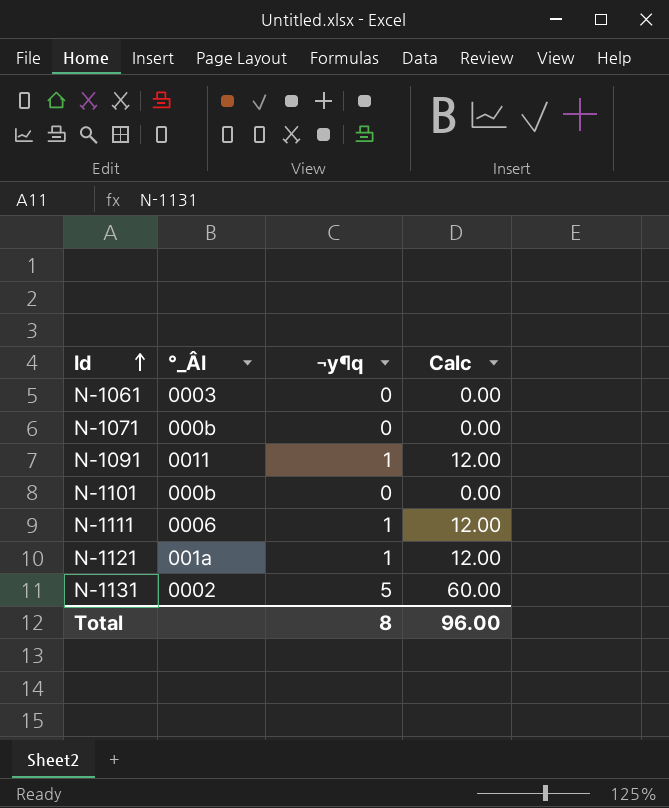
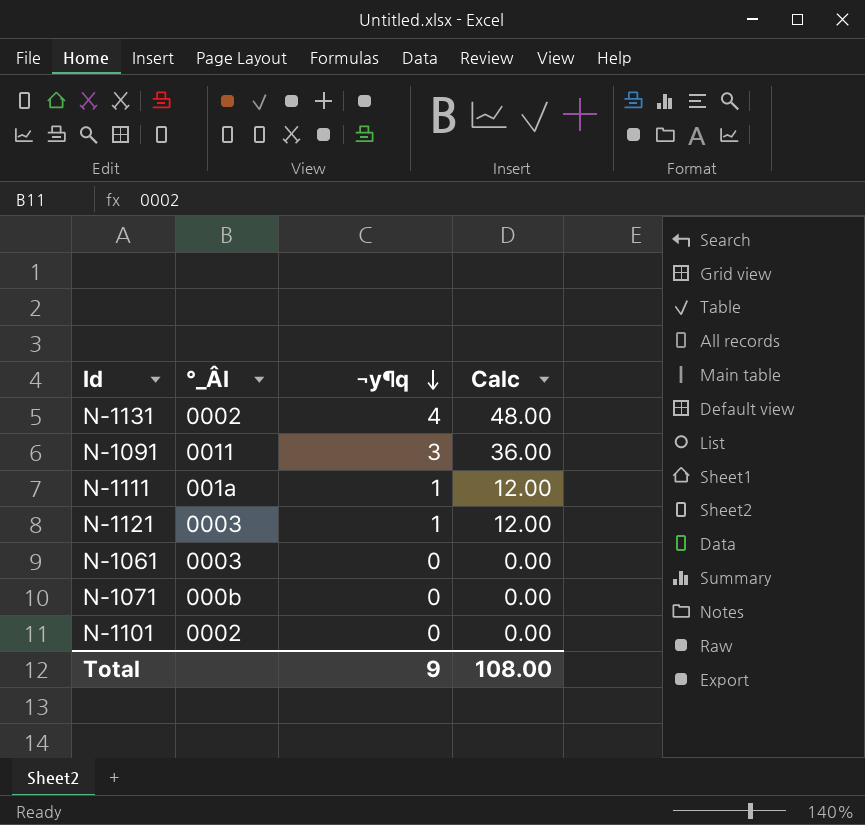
row order: Id ascending -> ¬y¶q descending
N-1131 | ¬y¶q: 5 -> 4
N-1131 | Calc: 60.00 -> 48.00
N-1091 | ¬y¶q: 1 -> 3
N-1091 | Calc: 12.00 -> 36.00
N-1111 | °_ÂI: 0006 -> 001a
N-1121 | °_ÂI: 001a -> 0003
N-1101 | °_ÂI: 000b -> 0002
Total | ¬y¶q: 8 -> 9
Total | Calc: 96.00 -> 108.00

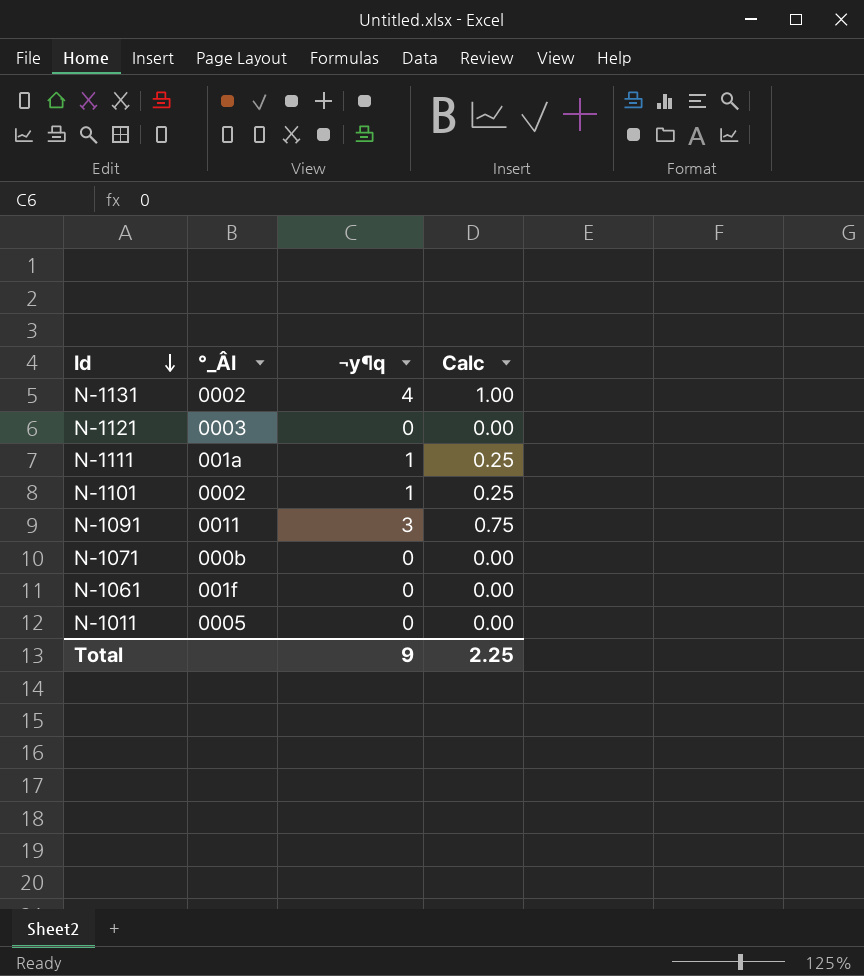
row order: ¬y¶q descending -> Id descending
column Calc | formula: [¬y¶q] * 12 -> [¬y¶q] * 0.25
N-1121 | ¬y¶q: 1 -> 0
N-1101 | ¬y¶q: 0 -> 1
N-1061 | °_ÂI: 0003 -> 001f
row N-1011: none -> 0005 | 0 | 0.00
Total | Calc: 108.00 -> 2.25

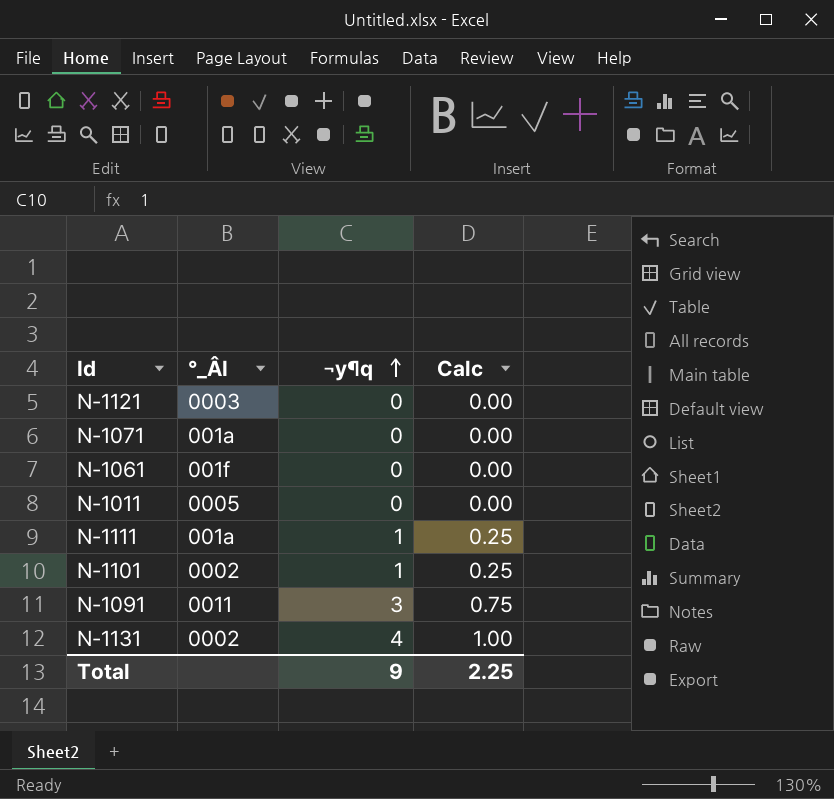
row order: Id descending -> ¬y¶q ascending
N-1071 | °_ÂI: 000b -> 001a

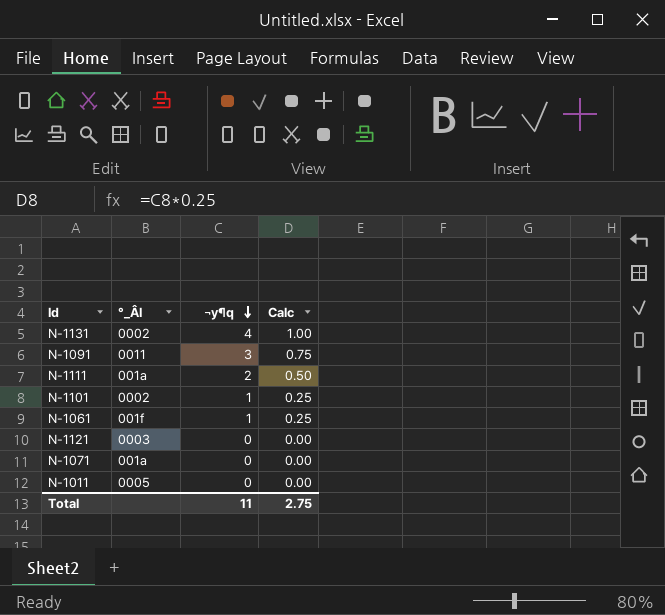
row order: ¬y¶q ascending -> ¬y¶q descending
N-1111 | ¬y¶q: 1 -> 2
N-1111 | Calc: 0.25 -> 0.50
N-1061 | ¬y¶q: 0 -> 1
N-1061 | Calc: 0.00 -> 0.25
Total | ¬y¶q: 9 -> 11
Total | Calc: 2.25 -> 2.75

